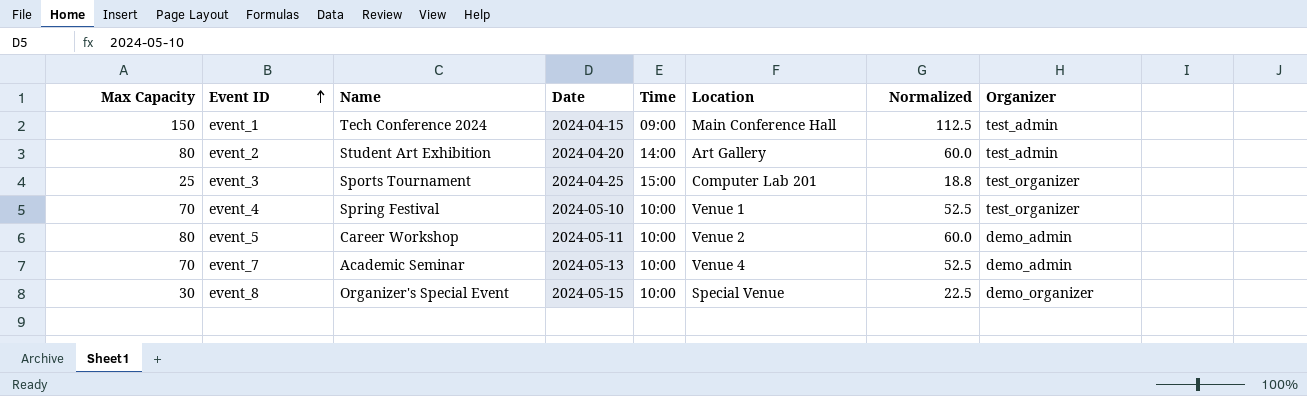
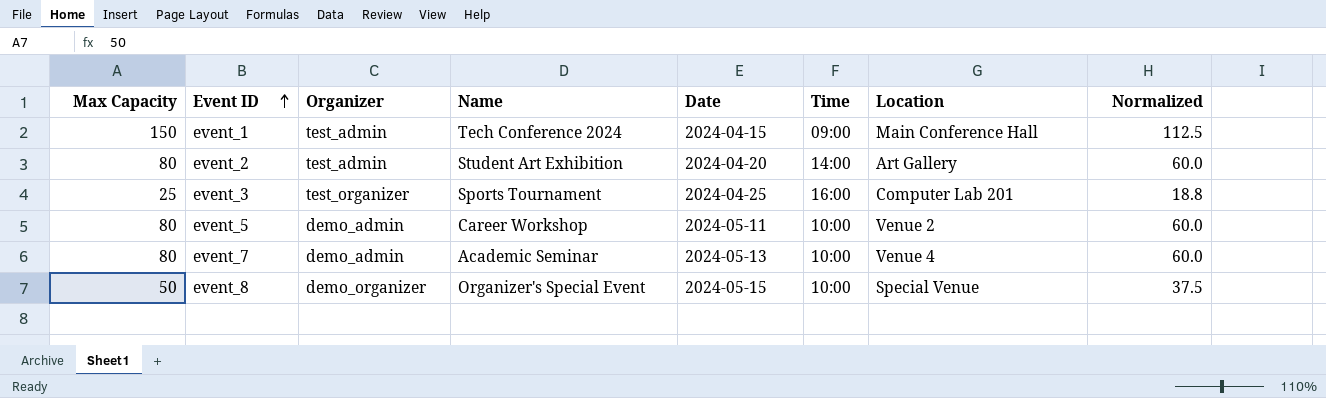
column Organizer | position: 8 -> 3
row event_4: 70 | Spring Festival | 2024-05-10 | 10:00 | Venue 1 | 52.5 | test_organizer -> none
event_3 | Time: 15:00 -> 16:00
event_7 | Max Capacity: 70 -> 80
event_7 | Normalized: 52.5 -> 60.0
event_8 | Max Capacity: 30 -> 50
event_8 | Normalized: 22.5 -> 37.5

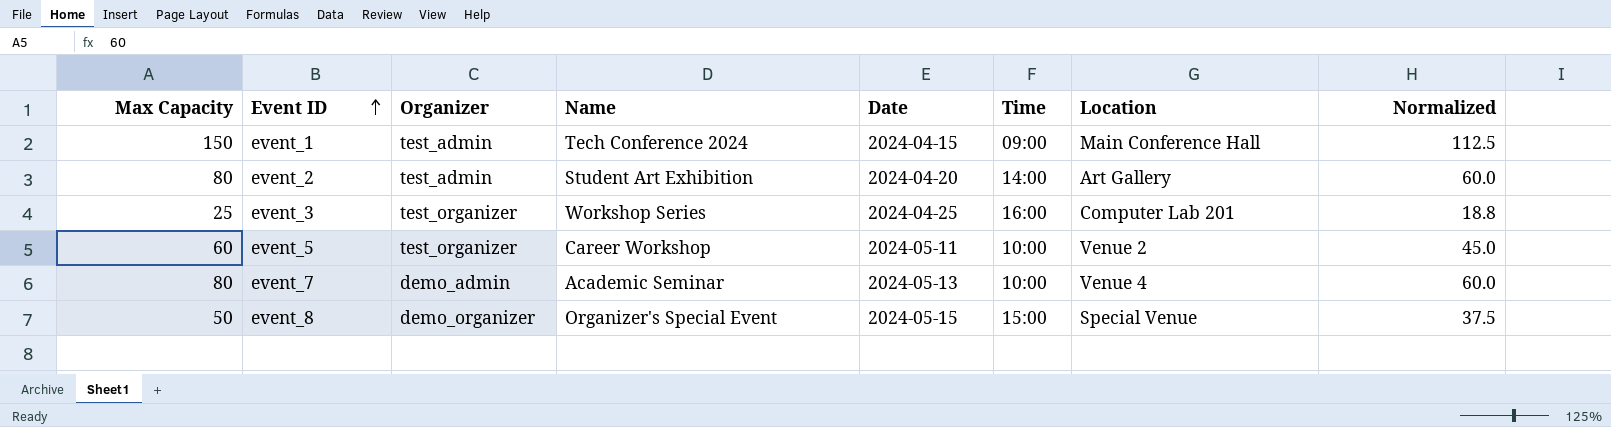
event_3 | Name: Sports Tournament -> Workshop Series
event_5 | Max Capacity: 80 -> 60
event_5 | Organizer: demo_admin -> test_organizer
event_5 | Normalized: 60.0 -> 45.0
event_8 | Time: 10:00 -> 15:00

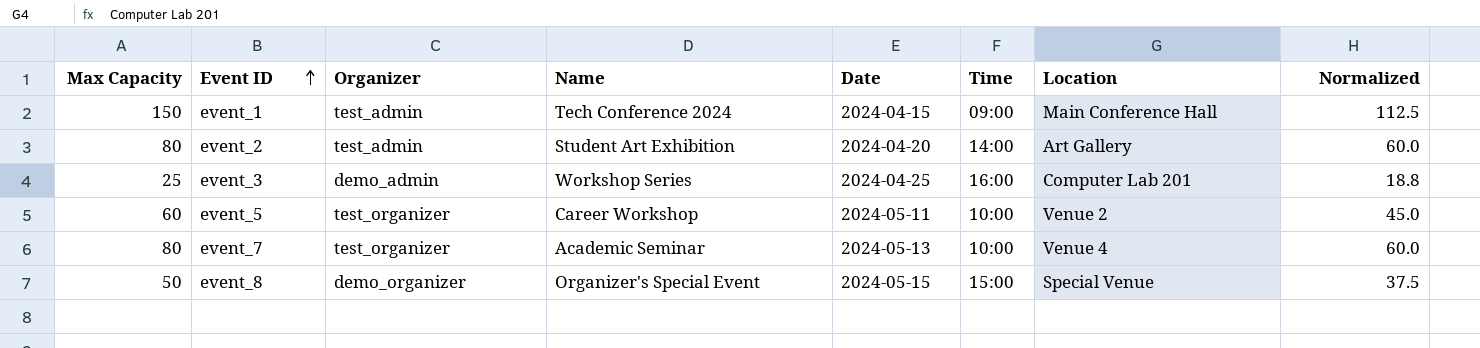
event_3 | Organizer: test_organizer -> demo_admin
event_7 | Organizer: demo_admin -> test_organizer

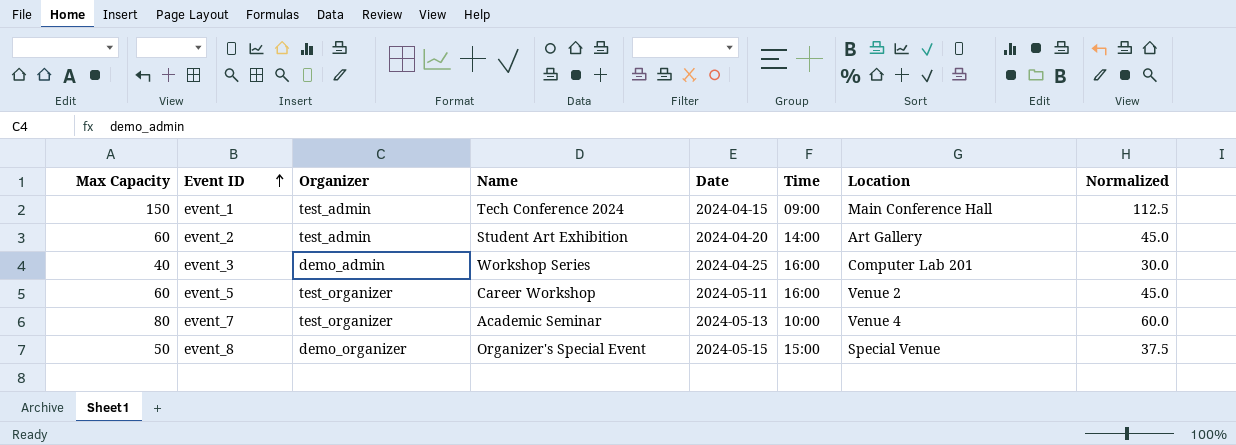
event_2 | Max Capacity: 80 -> 60
event_2 | Normalized: 60.0 -> 45.0
event_3 | Max Capacity: 25 -> 40
event_3 | Normalized: 18.8 -> 30.0
event_5 | Time: 10:00 -> 16:00

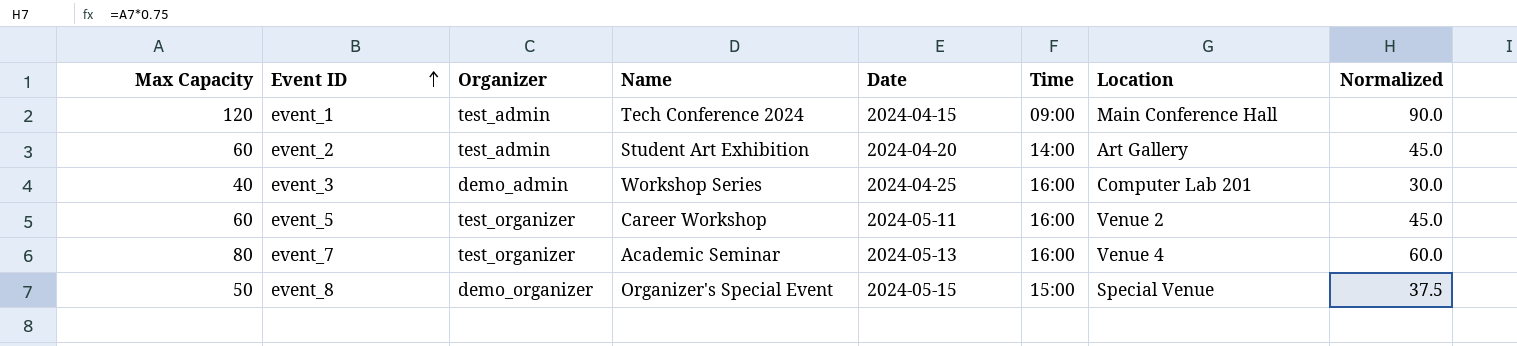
event_1 | Max Capacity: 150 -> 120
event_1 | Normalized: 112.5 -> 90.0
event_7 | Time: 10:00 -> 16:00

